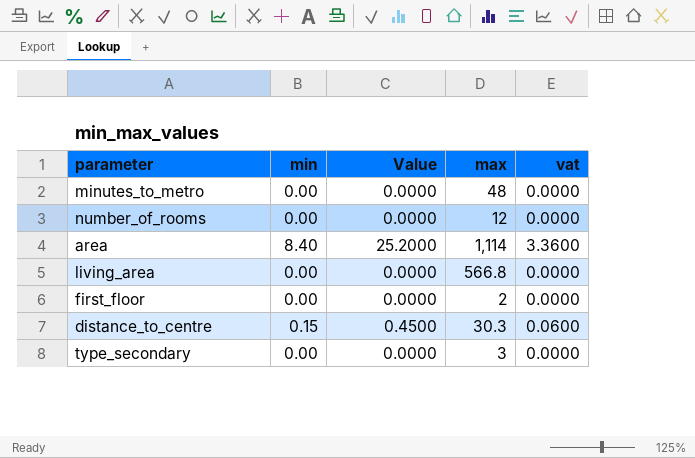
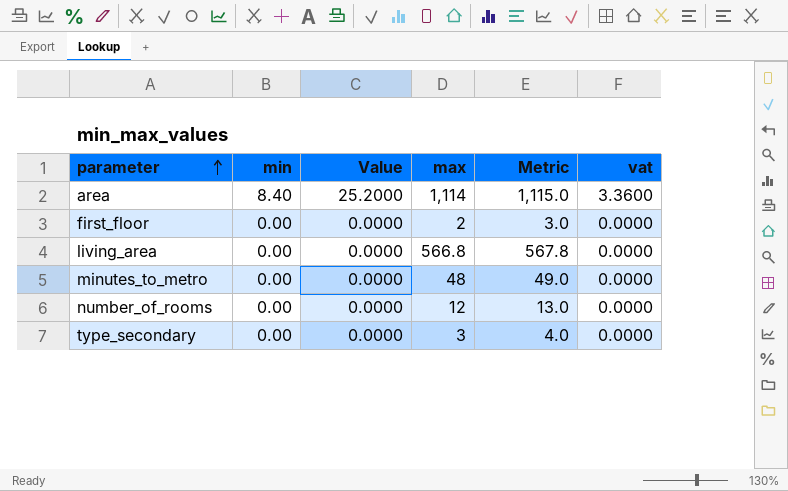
row order: none -> parameter ascending
column Metric | formula: none -> [max] + 1
row distance_to_centre: 0.15 | 0.4500 | 30.3 | 0.0600 -> none

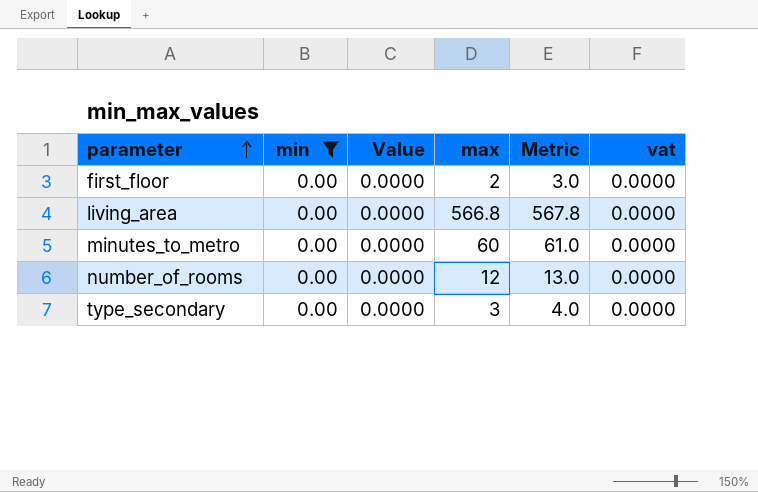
filter: none -> min = 0.00
minutes_to_metro | max: 48 -> 60
minutes_to_metro | Metric: 49.0 -> 61.0

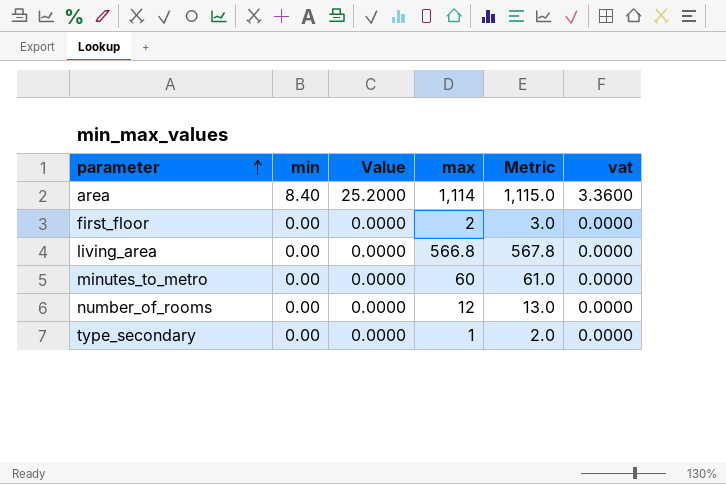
filter: min = 0.00 -> none
type_secondary | max: 3 -> 1
type_secondary | Metric: 4.0 -> 2.0

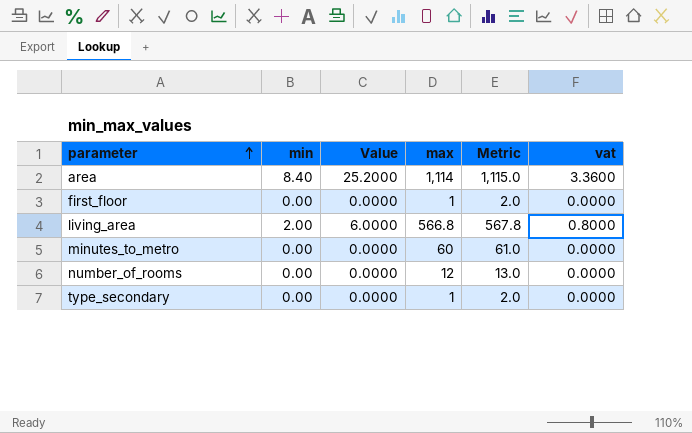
first_floor | max: 2 -> 1
first_floor | Metric: 3.0 -> 2.0
living_area | min: 0.00 -> 2.00
living_area | Value: 0.0000 -> 6.0000
living_area | vat: 0.0000 -> 0.8000

